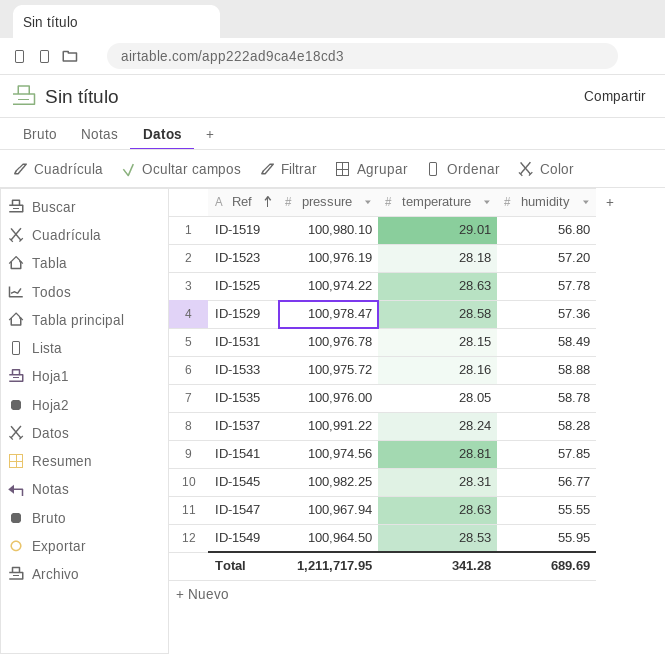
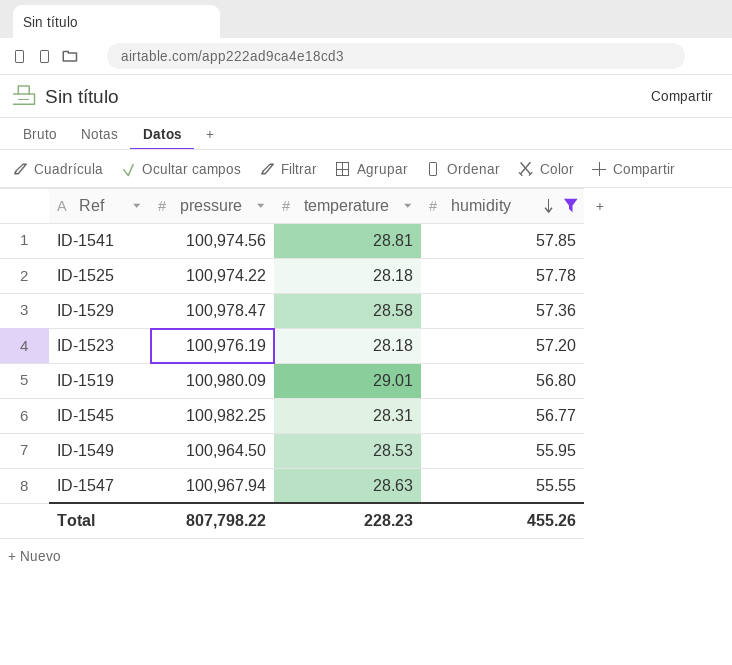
filter: none -> humidity <= 57.85
row order: Ref ascending -> humidity descending
ID-1525 | temperature: 28.63 -> 28.18
ID-1519 | pressure: 100,980.10 -> 100,980.09
Total | pressure: 1,211,717.95 -> 807,798.22
Total | temperature: 341.28 -> 228.23
Total | humidity: 689.69 -> 455.26

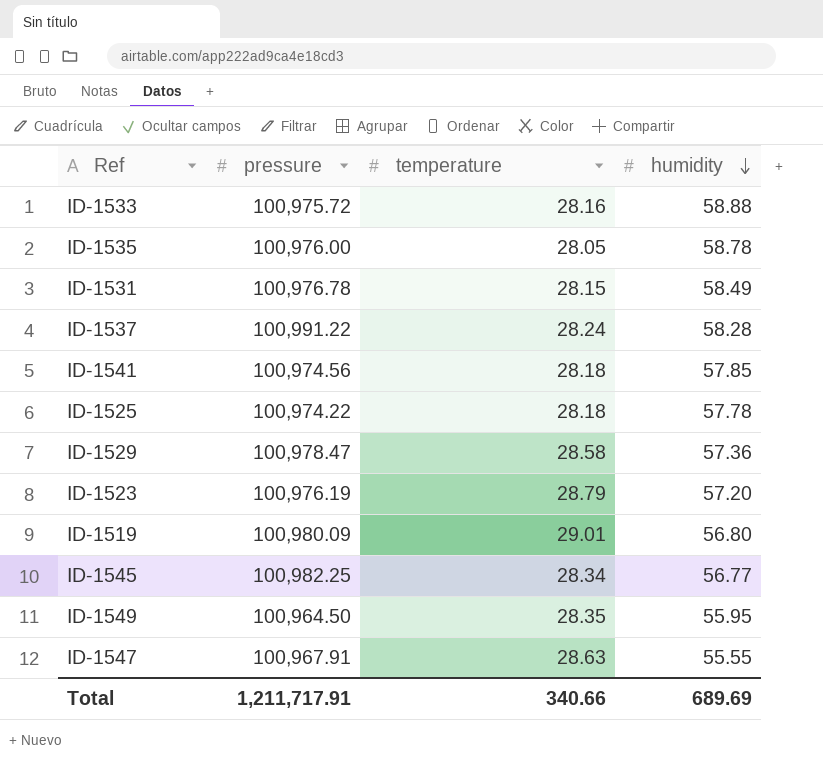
filter: humidity <= 57.85 -> none
ID-1541 | temperature: 28.81 -> 28.18
ID-1523 | temperature: 28.18 -> 28.79
ID-1545 | temperature: 28.31 -> 28.34
ID-1549 | temperature: 28.53 -> 28.35
ID-1547 | pressure: 100,967.94 -> 100,967.91
Total | pressure: 807,798.22 -> 1,211,717.91
Total | temperature: 228.23 -> 340.66
Total | humidity: 455.26 -> 689.69

